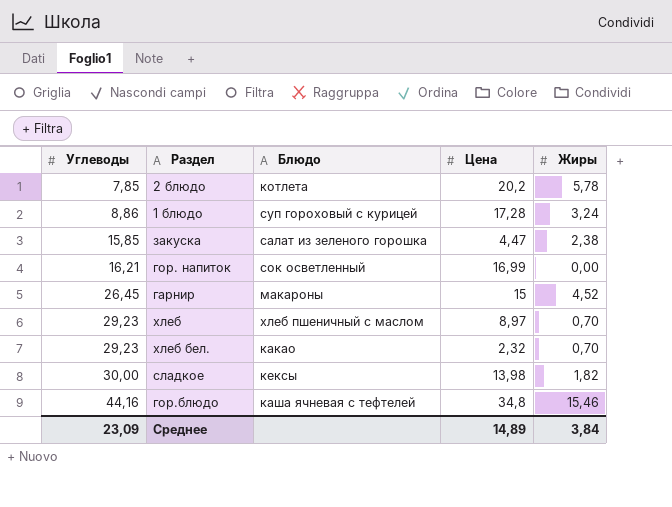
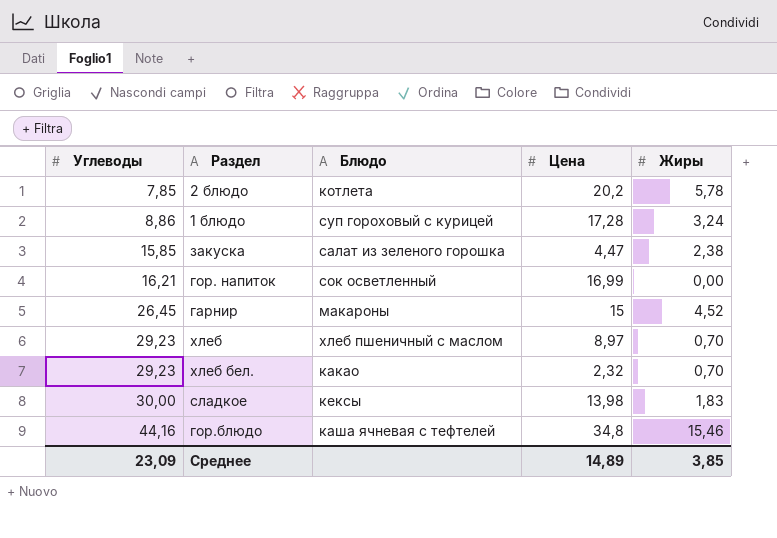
сладкое | Жиры: 1,82 -> 1,83
Среднее | Жиры: 3,84 -> 3,85

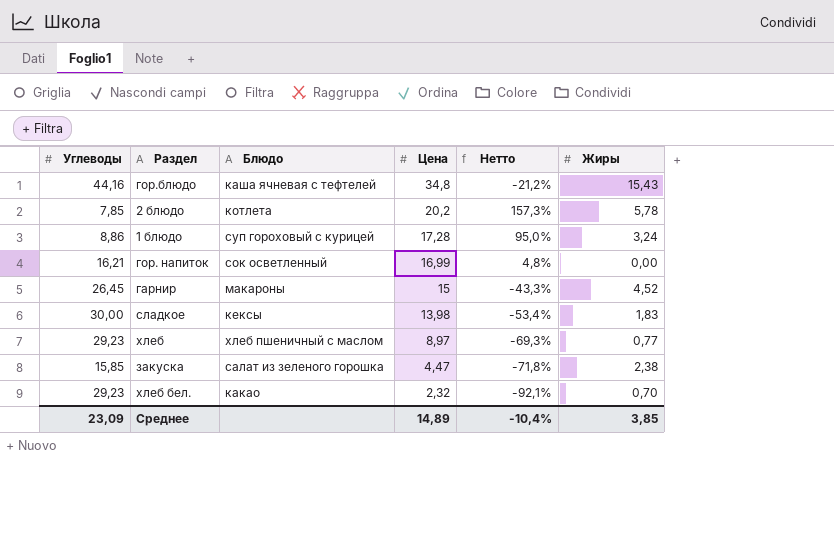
row order: Углеводы ascending -> Цена descending
column Нетто | formula: none -> ([Цена] - [Углеводы]) / [Углеводы]
гор.блюдо | Жиры: 15,46 -> 15,43
хлеб | Жиры: 0,70 -> 0,77

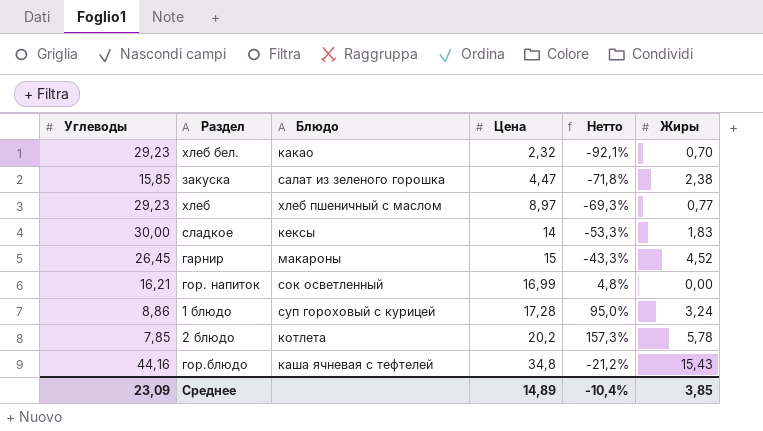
row order: Цена descending -> Цена ascending
сладкое | Цена: 13,98 -> 14
сладкое | Нетто: -53,4% -> -53,3%

